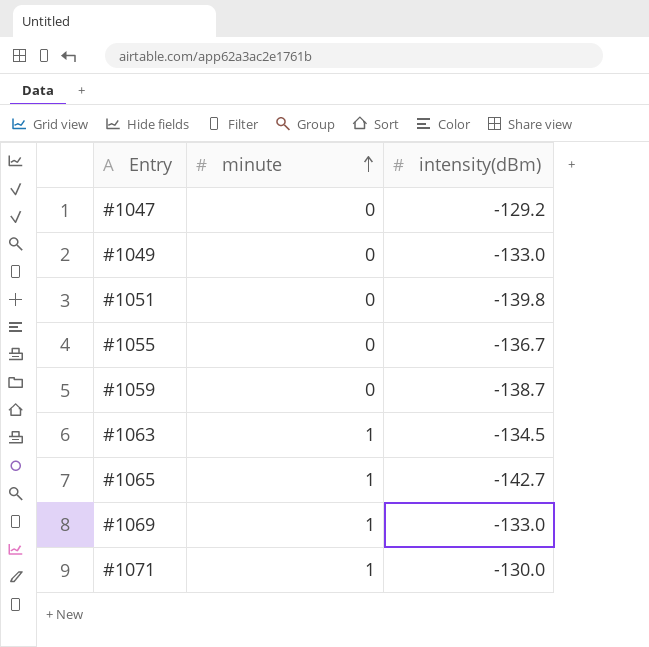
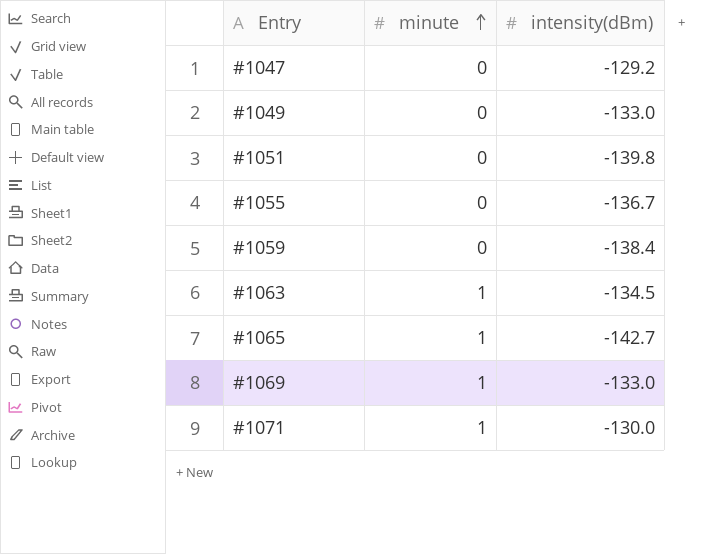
#1059 | intensity(dBm): -138.7 -> -138.4

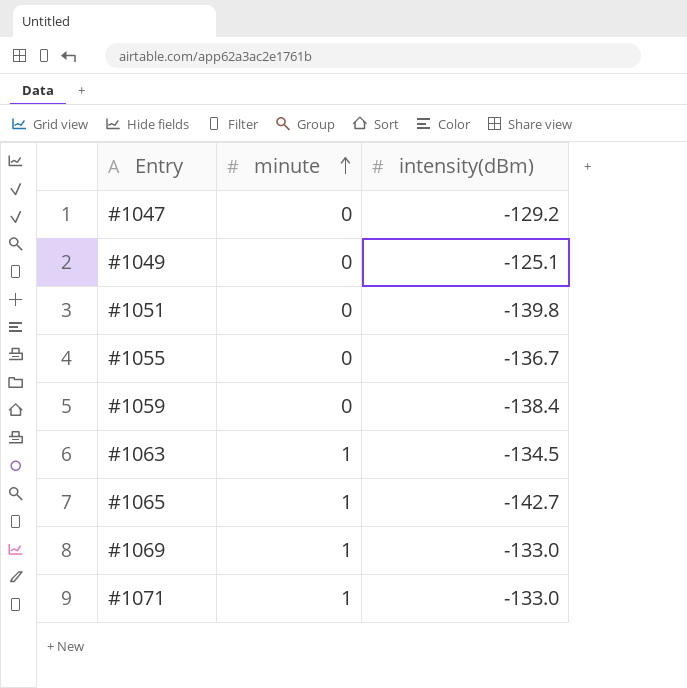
#1049 | intensity(dBm): -133.0 -> -125.1
#1071 | intensity(dBm): -130.0 -> -133.0

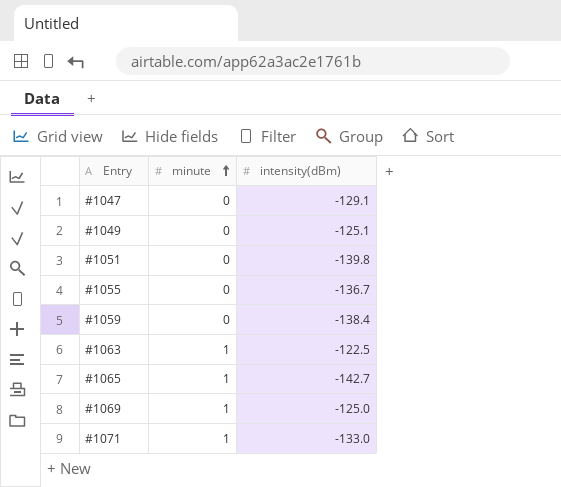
#1047 | intensity(dBm): -129.2 -> -129.1
#1063 | intensity(dBm): -134.5 -> -122.5
#1069 | intensity(dBm): -133.0 -> -125.0

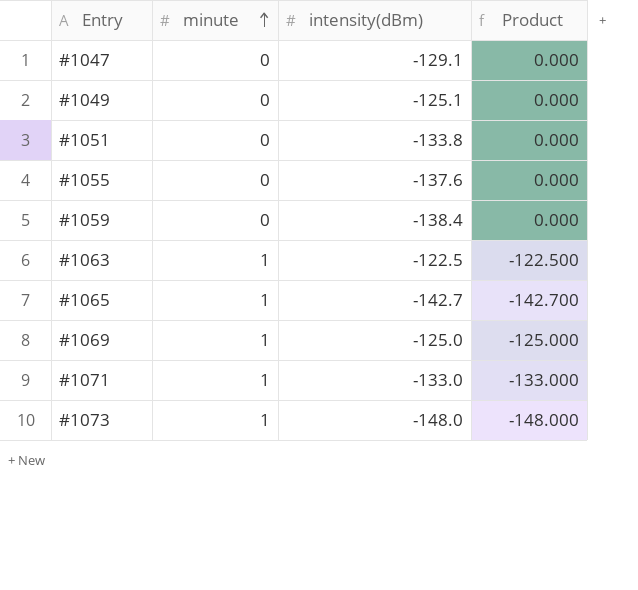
column Product | formula: none -> [minute] * [intensity(dBm)]
#1051 | intensity(dBm): -139.8 -> -133.8
#1055 | intensity(dBm): -136.7 -> -137.6
row #1073: none -> 1 | -148.0 | -148.000

